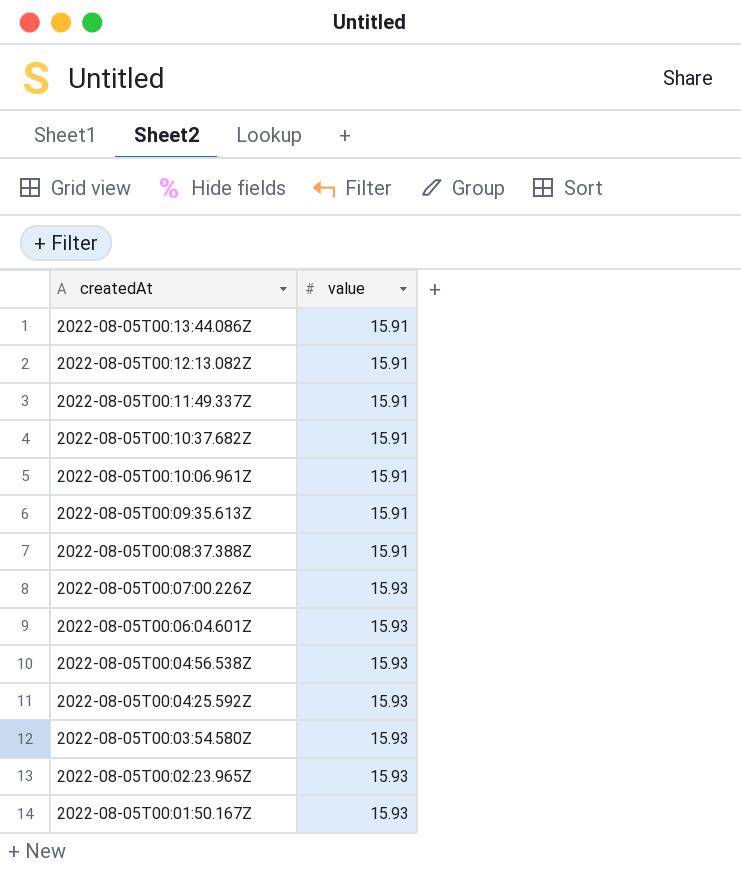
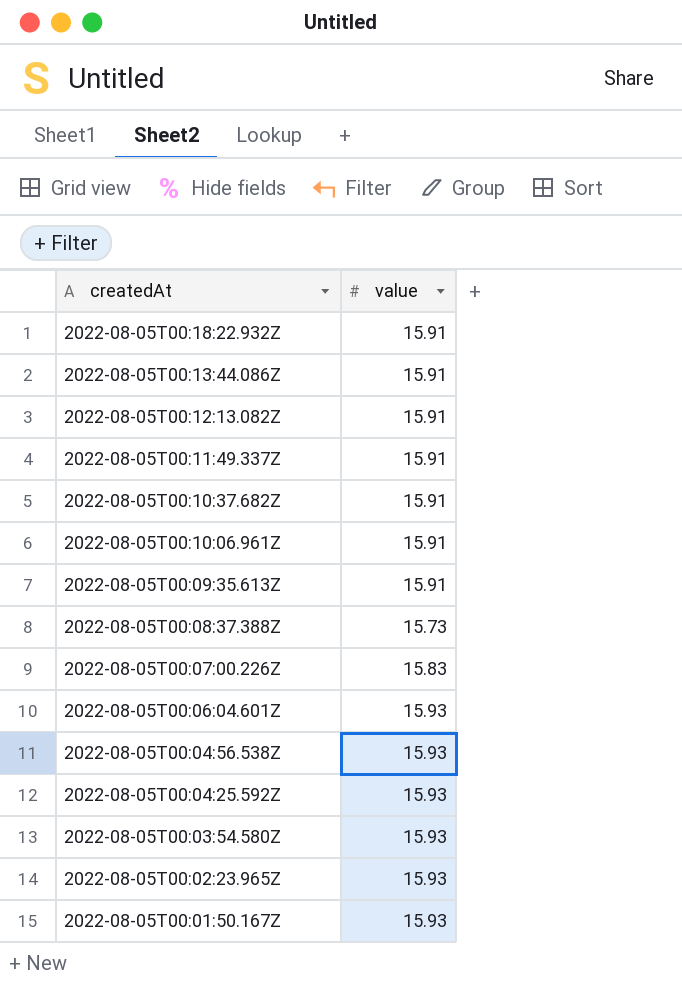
row 2022-08-05T00:18:22.932Z: none -> 15.91
2022-08-05T00:08:37.388Z | value: 15.91 -> 15.73
2022-08-05T00:07:00.226Z | value: 15.93 -> 15.83

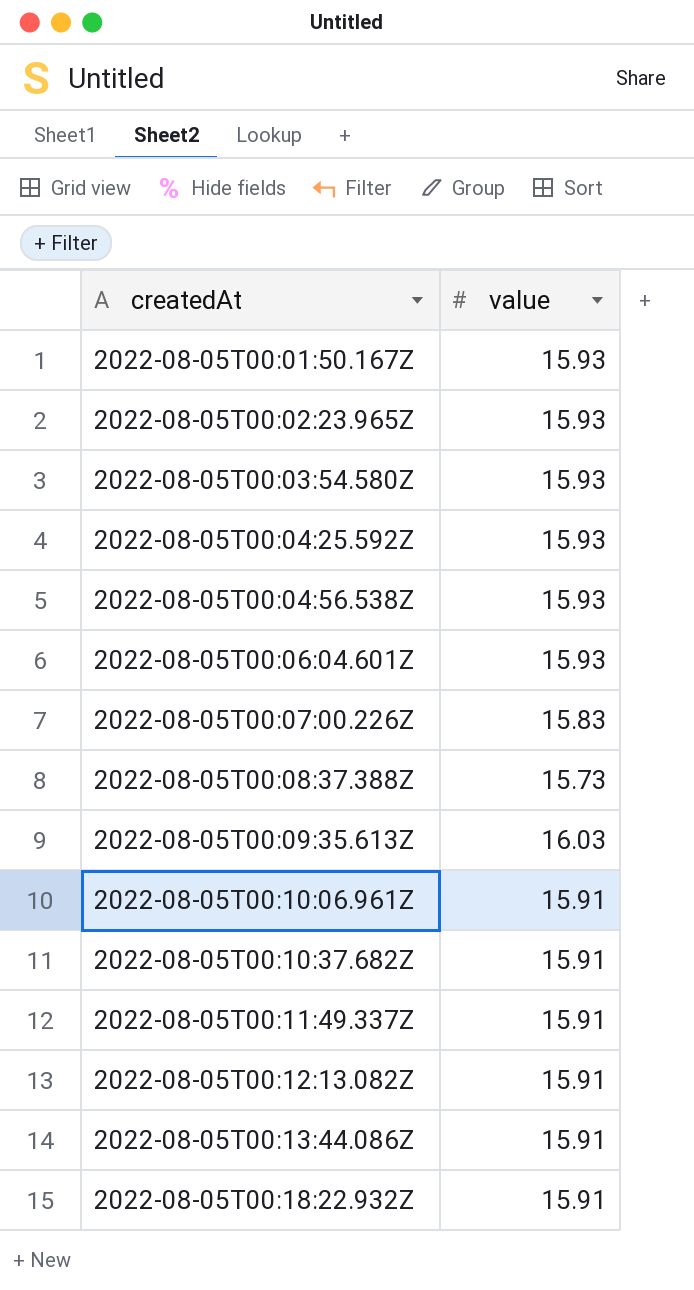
row order: createdAt descending -> createdAt ascending
2022-08-05T00:09:35.613Z | value: 15.91 -> 16.03

